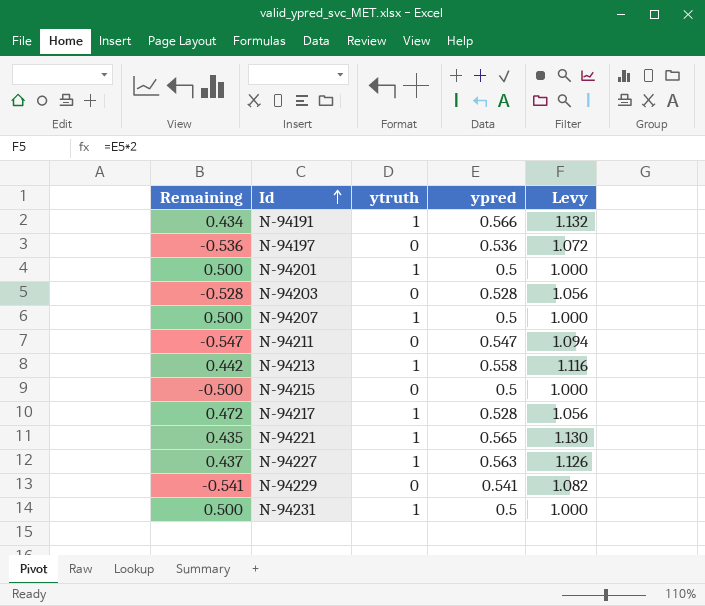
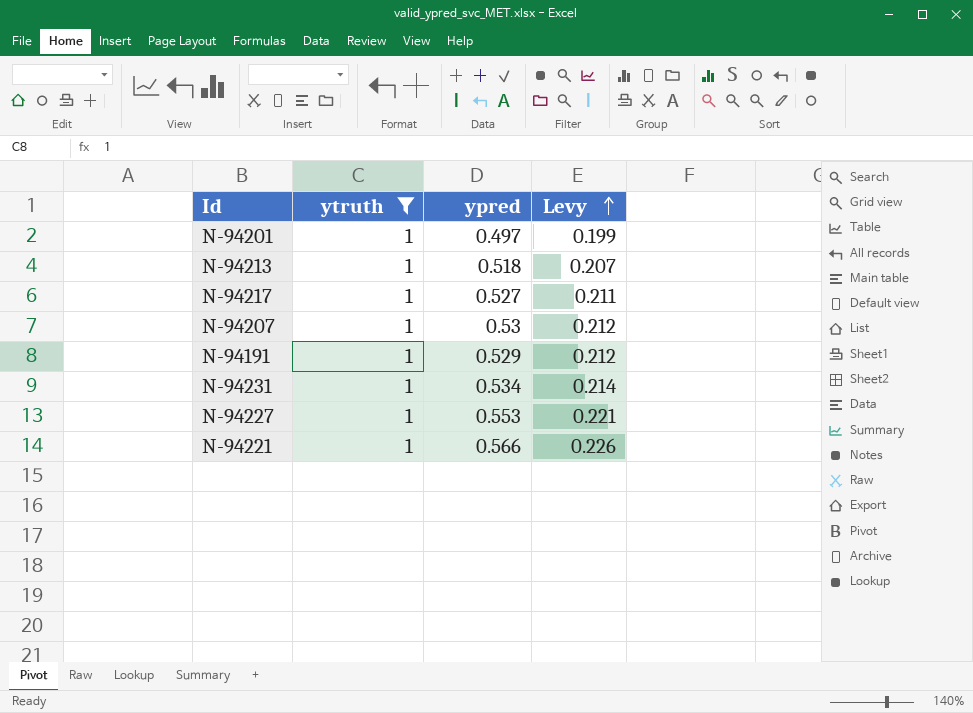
filter: none -> ytruth = 1
row order: Id ascending -> Levy ascending
column Remaining | formula: [ytruth] - [ypred] -> none
column Levy | formula: [ypred] * 2 -> [ypred] * 0.4
N-94201 | ypred: 0.5 -> 0.497
N-94213 | ypred: 0.558 -> 0.518
N-94217 | ypred: 0.528 -> 0.527
N-94207 | ypred: 0.5 -> 0.53
N-94191 | ypred: 0.566 -> 0.529
N-94231 | ypred: 0.5 -> 0.534
N-94227 | ypred: 0.563 -> 0.553
N-94221 | ypred: 0.565 -> 0.566

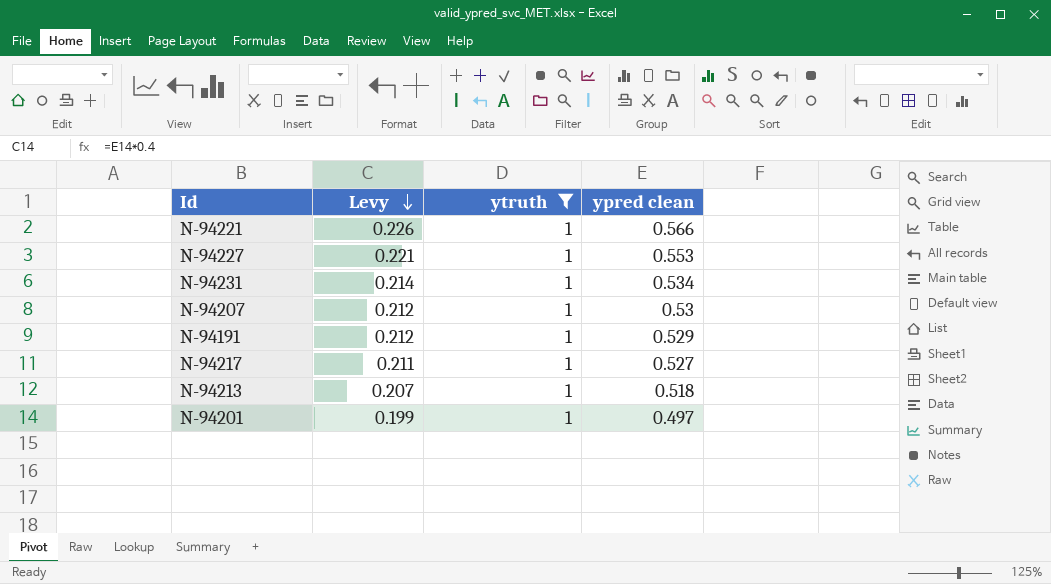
row order: Levy ascending -> Levy descending
column Levy | position: 4 -> 2
column name: ypred -> ypred clean

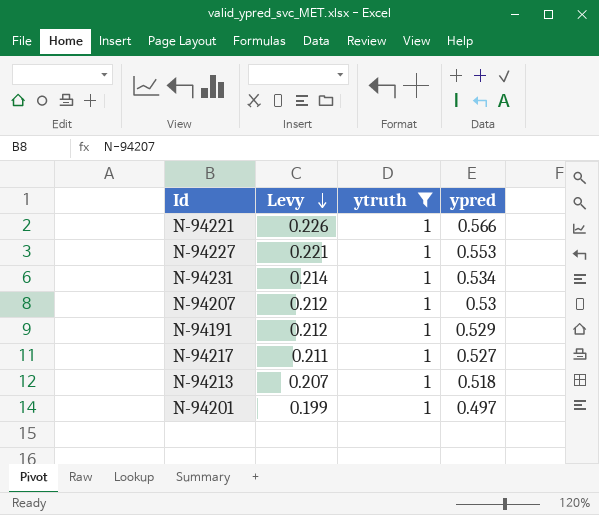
column name: ypred clean -> ypred

